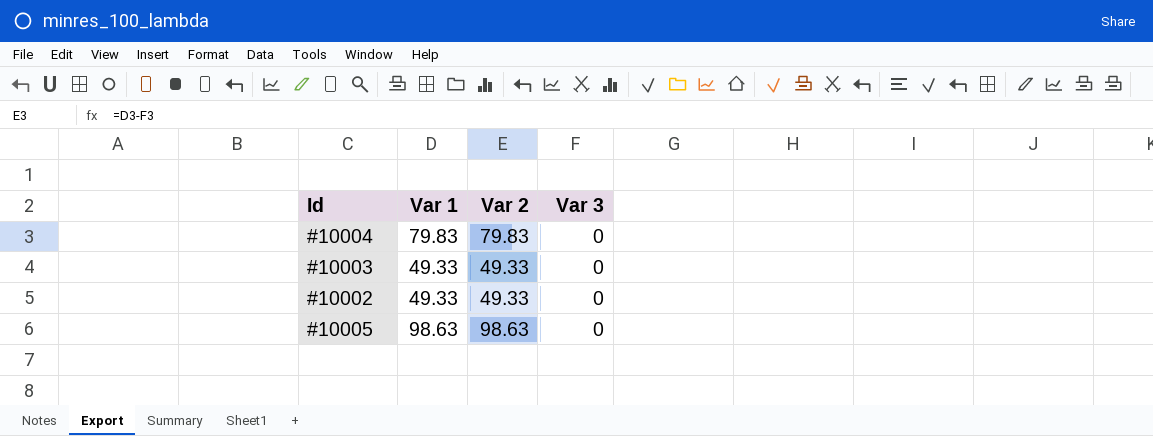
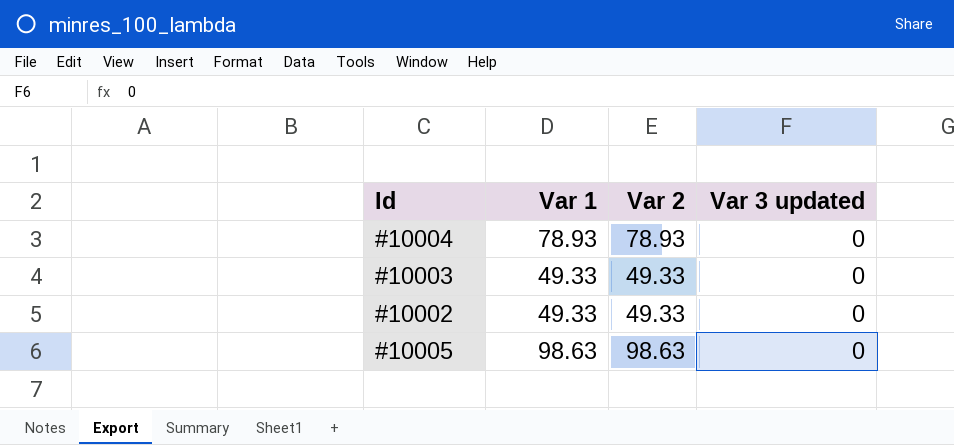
column name: Var 3 -> Var 3 updated
#10004 | Var 1: 79.83 -> 78.93
#10004 | Var 2: 79.83 -> 78.93

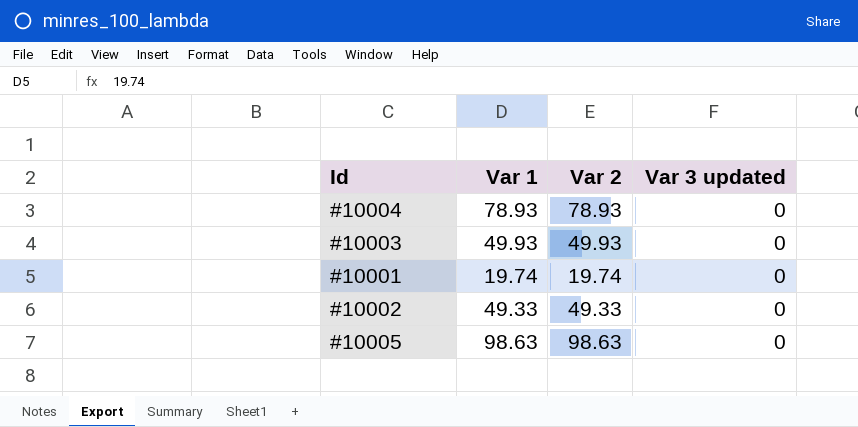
#10003 | Var 1: 49.33 -> 49.93
#10003 | Var 2: 49.33 -> 49.93
row #10001: none -> 19.74 | 19.74 | 0

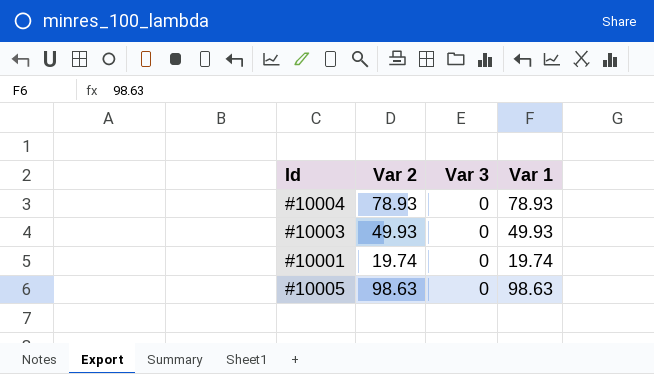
column name: Var 3 updated -> Var 3
column Var 1 | position: 2 -> 4
row #10002: 49.33 | 49.33 | 0 -> none

